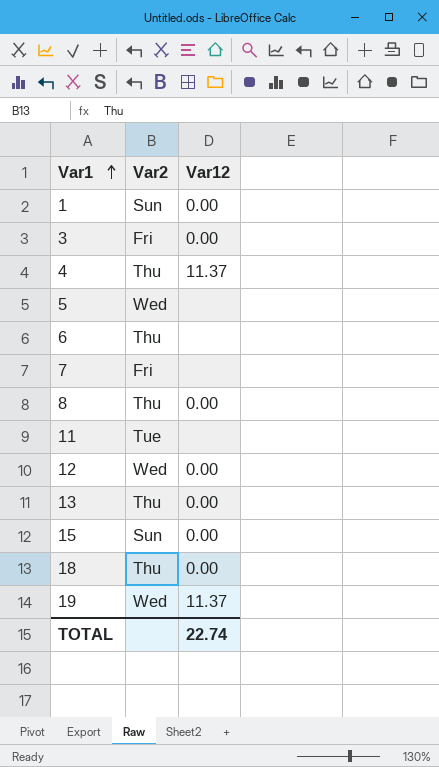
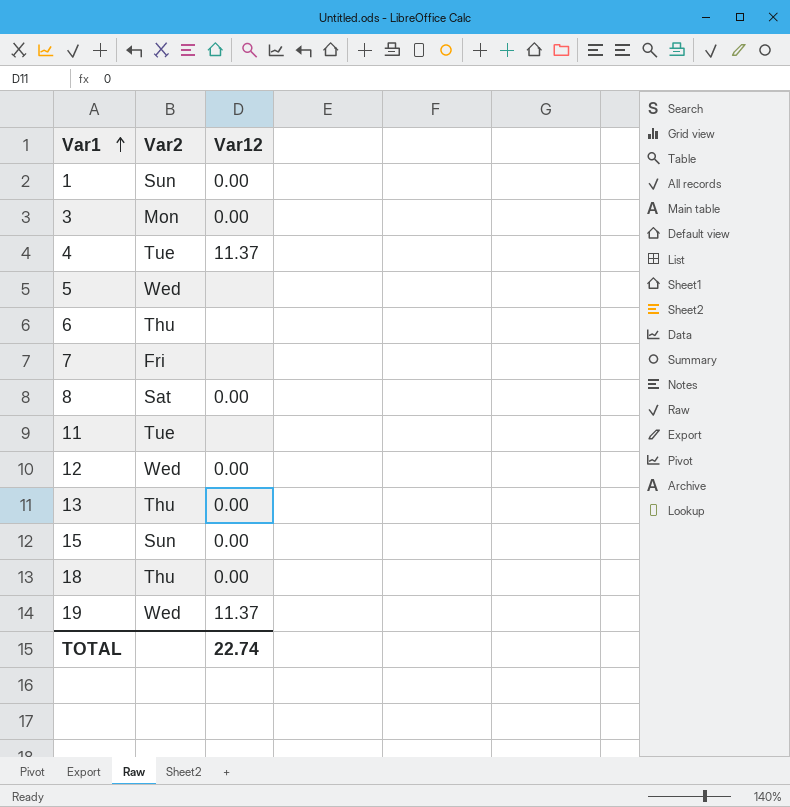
3 | Var2: Fri -> Mon
4 | Var2: Thu -> Tue
8 | Var2: Thu -> Sat

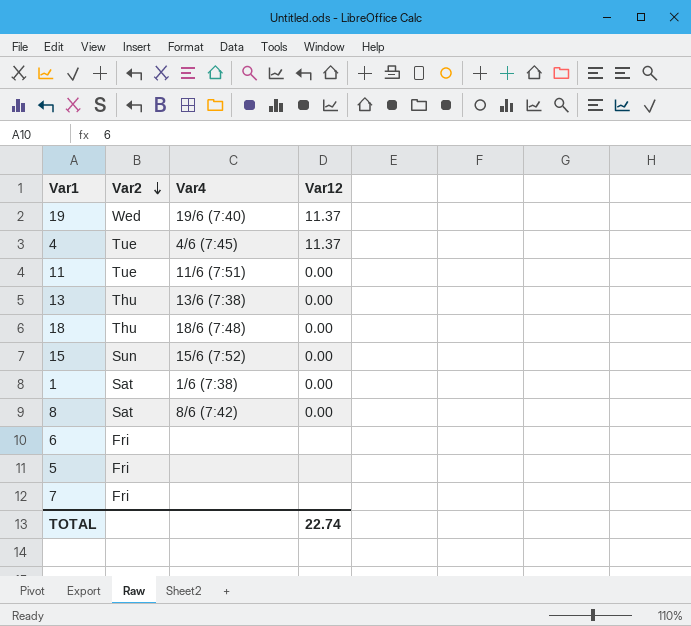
row order: Var1 ascending -> Var2 descending
column Var4 | position: none -> 3
row 3: Mon | 0.00 -> none
row 12: Wed | 0.00 -> none
11 | Var12: none -> 0.00
1 | Var2: Sun -> Sat
6 | Var2: Thu -> Fri
5 | Var2: Wed -> Fri

